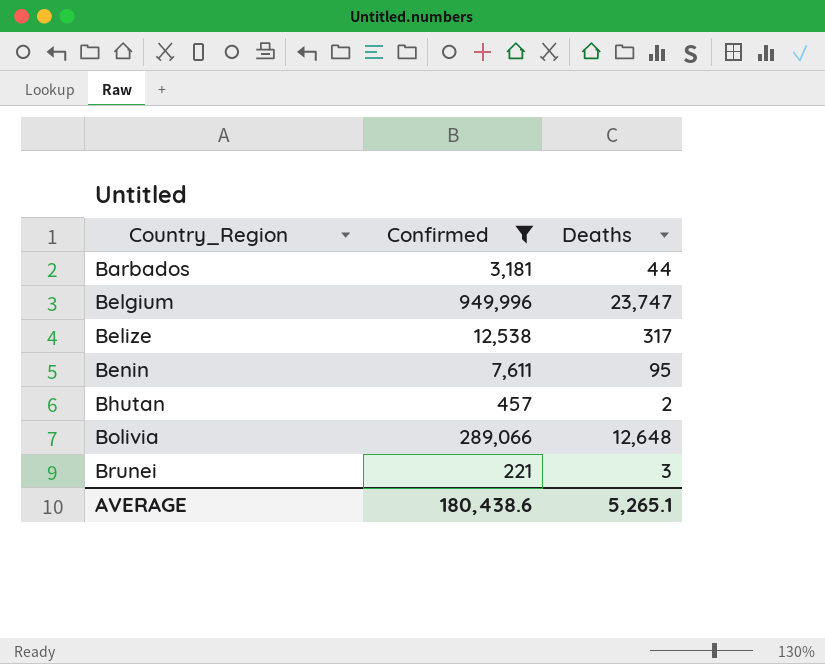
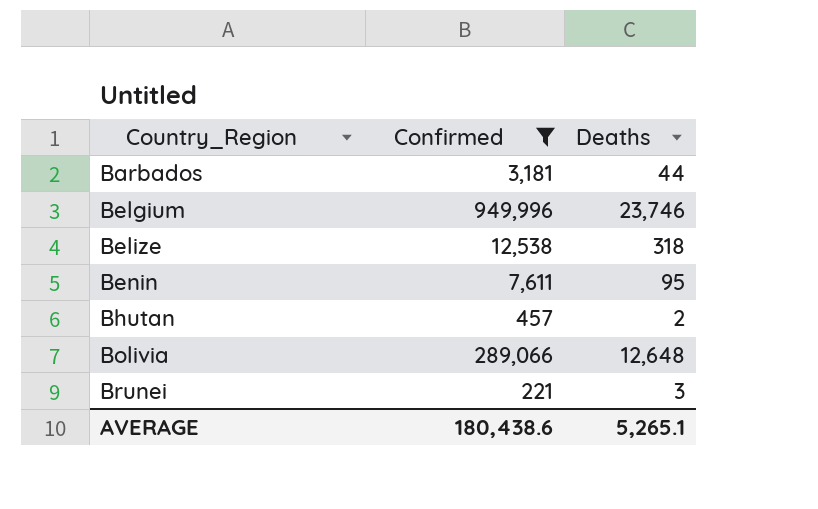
Belgium | Deaths: 23,747 -> 23,746
Belize | Deaths: 317 -> 318

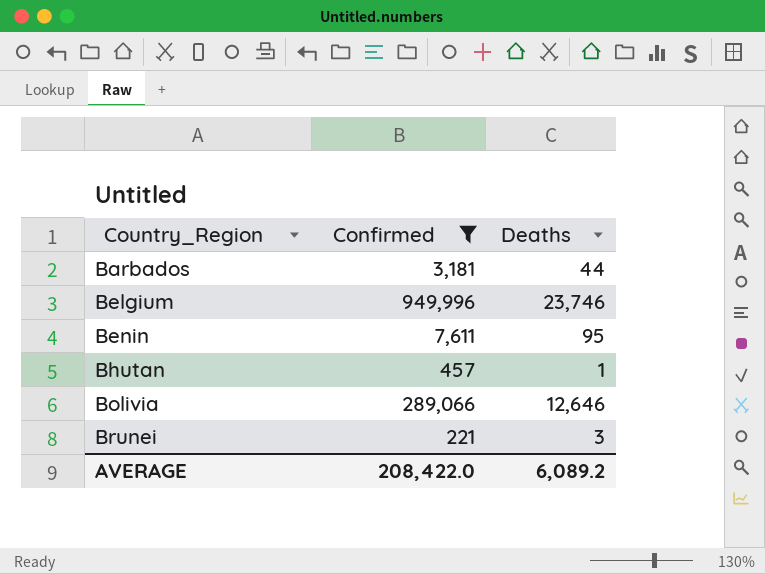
row Belize: 12,538 | 318 -> none
Bhutan | Deaths: 2 -> 1
Bolivia | Deaths: 12,648 -> 12,646
AVERAGE | Confirmed: 180,438.6 -> 208,422.0
AVERAGE | Deaths: 5,265.1 -> 6,089.2

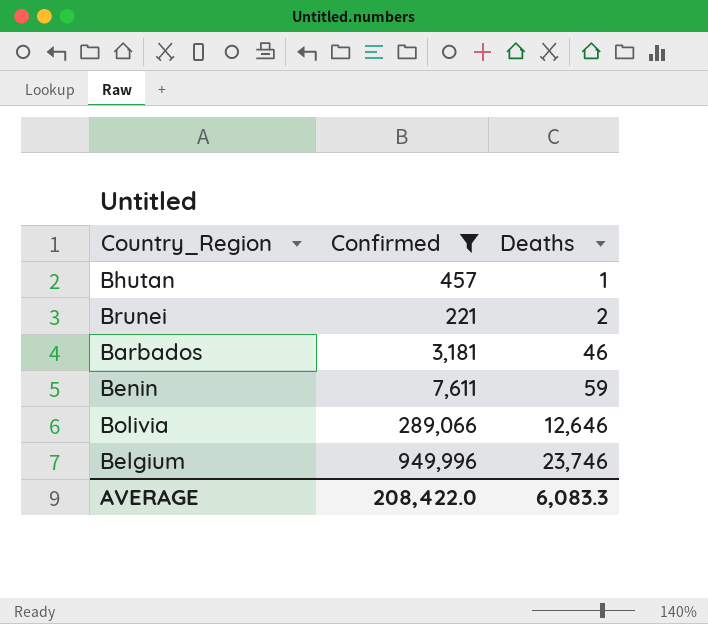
row order: Country_Region ascending -> Deaths ascending
Brunei | Deaths: 3 -> 2
Barbados | Deaths: 44 -> 46
Benin | Deaths: 95 -> 59
AVERAGE | Deaths: 6,089.2 -> 6,083.3

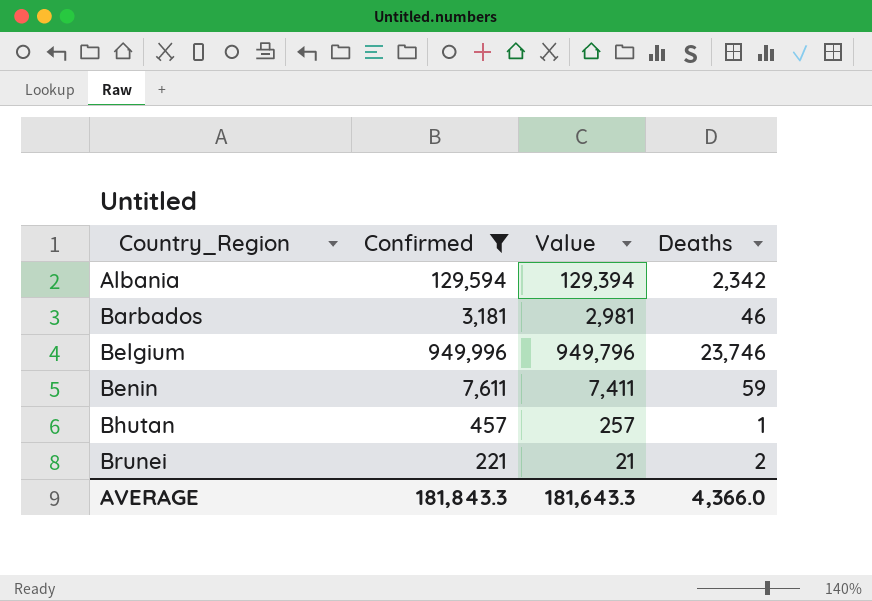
row order: Deaths ascending -> Country_Region ascending
column Value | formula: none -> [Confirmed] - 200
row Bolivia: 289,066 | 12,646 -> none
row Albania: none -> 129,594 | 129,394 | 2,342
AVERAGE | Confirmed: 208,422.0 -> 181,843.3
AVERAGE | Deaths: 6,083.3 -> 4,366.0

